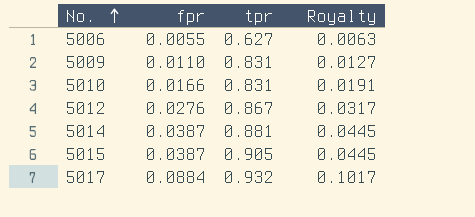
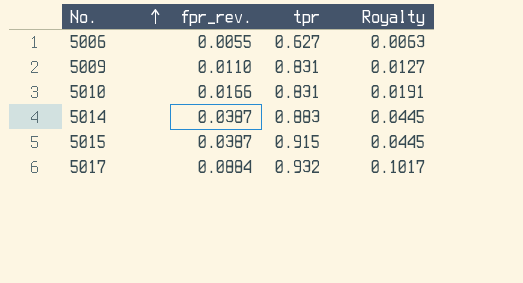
column name: fpr -> fpr_rev.
row 5012: 0.0276 | 0.867 | 0.0317 -> none
5014 | tpr: 0.881 -> 0.883
5015 | tpr: 0.905 -> 0.915

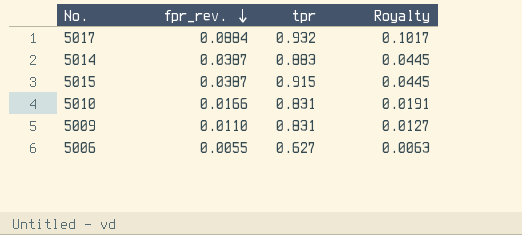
row order: No. ascending -> fpr_rev. descending

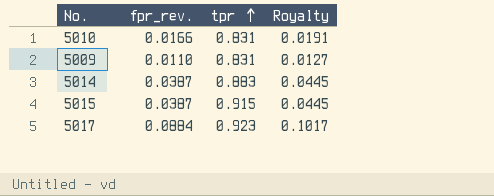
row order: fpr_rev. descending -> tpr ascending
row 5006: 0.0055 | 0.627 | 0.0063 -> none
5017 | tpr: 0.932 -> 0.923

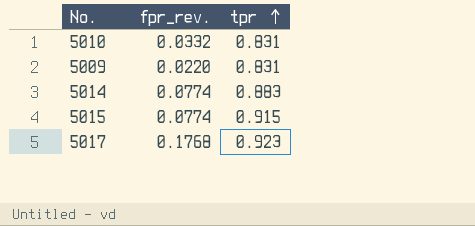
column Royalty | formula: [fpr_rev.] * 1.15 -> none
5010 | fpr_rev.: 0.0166 -> 0.0332
5009 | fpr_rev.: 0.0110 -> 0.0220
5014 | fpr_rev.: 0.0387 -> 0.0774
5015 | fpr_rev.: 0.0387 -> 0.0774
5017 | fpr_rev.: 0.0884 -> 0.1768

